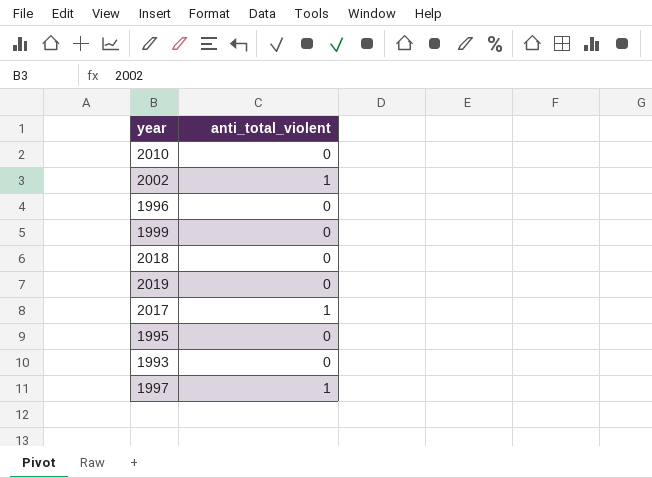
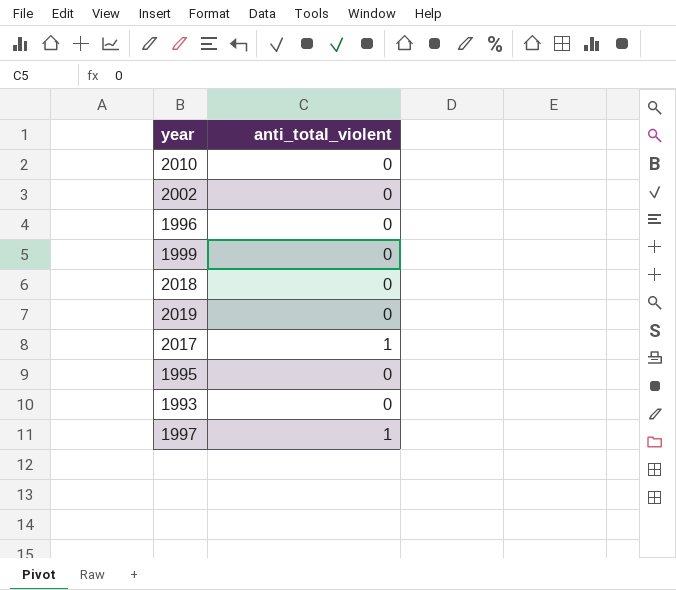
2002 | anti_total_violent: 1 -> 0

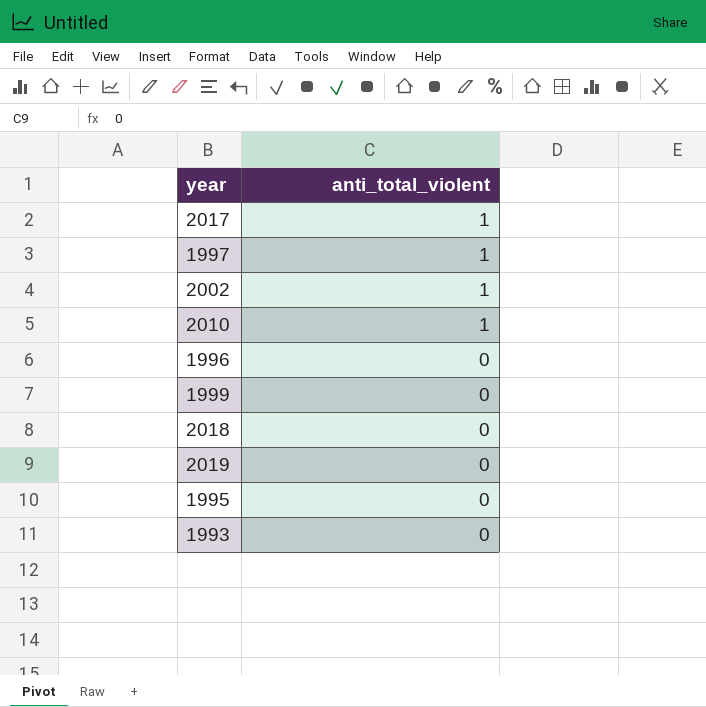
row order: none -> anti_total_violent descending
2002 | anti_total_violent: 0 -> 1
2010 | anti_total_violent: 0 -> 1

